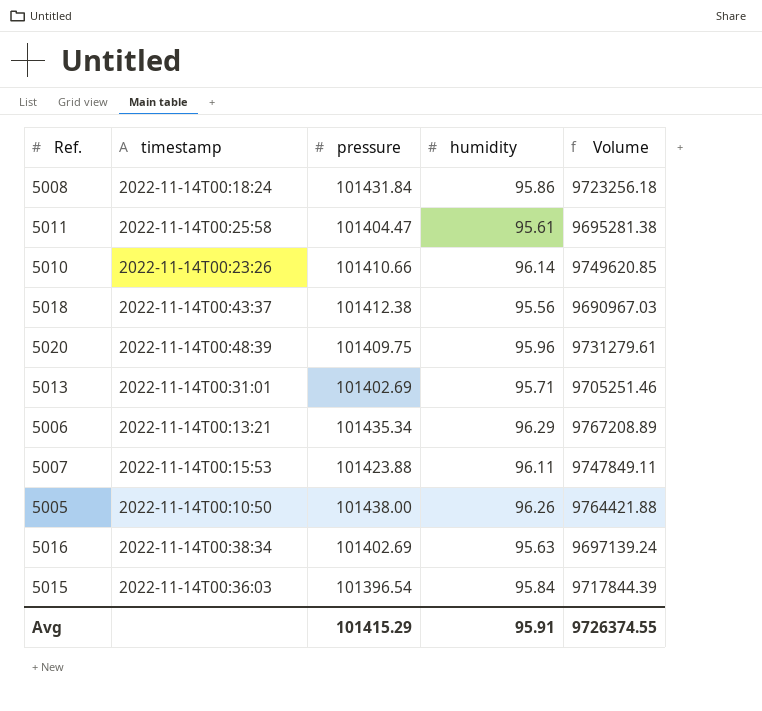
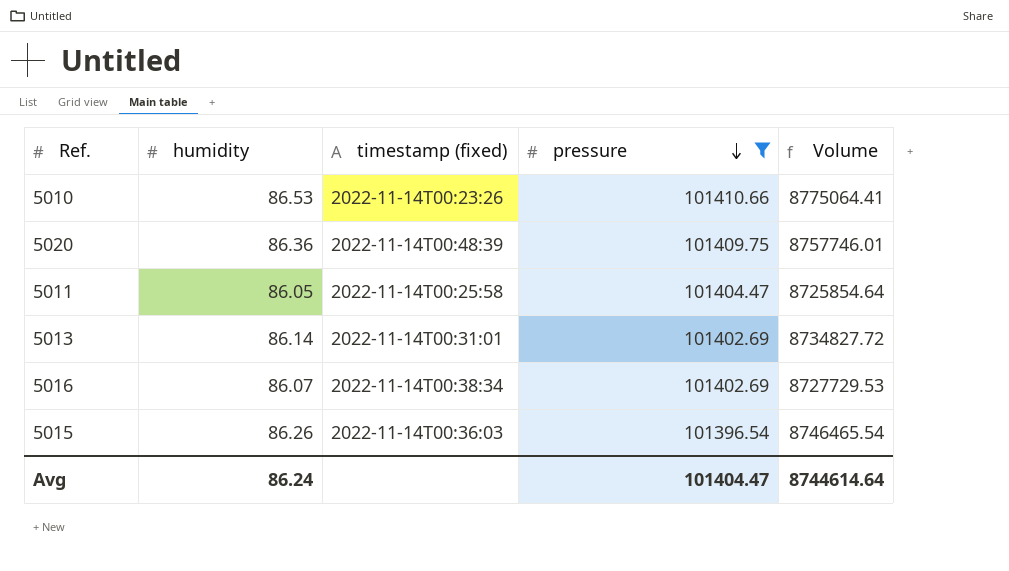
filter: none -> pressure <= 101410.66
row order: none -> pressure descending
column humidity | position: 4 -> 2
column name: timestamp -> timestamp (fixed)
5010 | humidity: 96.14 -> 86.53
5010 | Volume: 9749620.85 -> 8775064.41
5020 | humidity: 95.96 -> 86.36
5020 | Volume: 9731279.61 -> 8757746.01
5011 | humidity: 95.61 -> 86.05
5011 | Volume: 9695281.38 -> 8725854.64
5013 | humidity: 95.71 -> 86.14
5013 | Volume: 9705251.46 -> 8734827.72
5016 | humidity: 95.63 -> 86.07
5016 | Volume: 9697139.24 -> 8727729.53
5015 | humidity: 95.84 -> 86.26
5015 | Volume: 9717844.39 -> 8746465.54
Avg | humidity: 95.91 -> 86.24
Avg | pressure: 101415.29 -> 101404.47
Avg | Volume: 9726374.55 -> 8744614.64

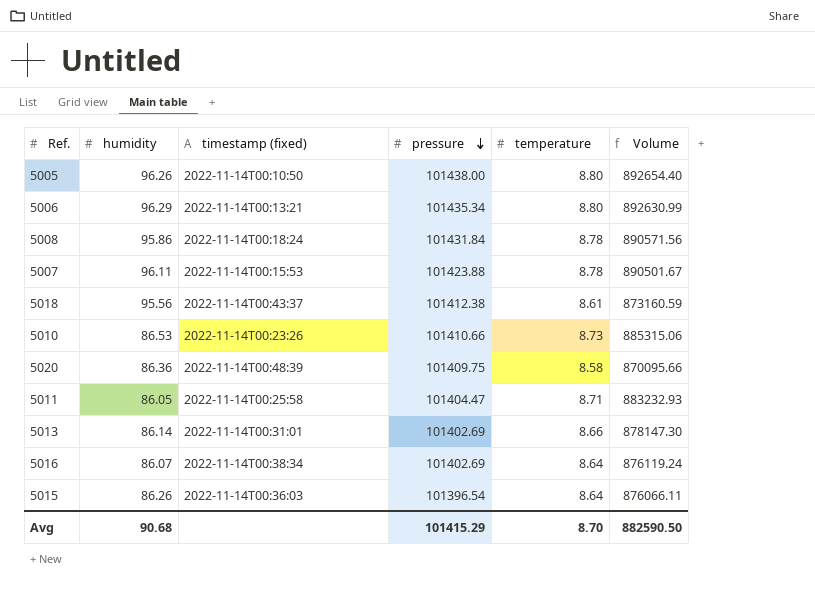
filter: pressure <= 101410.66 -> none
column temperature | position: none -> 5
column Volume | formula: [humidity] * [pressure] -> [pressure] * [temperature]
Avg | humidity: 86.24 -> 90.68
Avg | pressure: 101404.47 -> 101415.29
Avg | Volume: 8744614.64 -> 882590.50

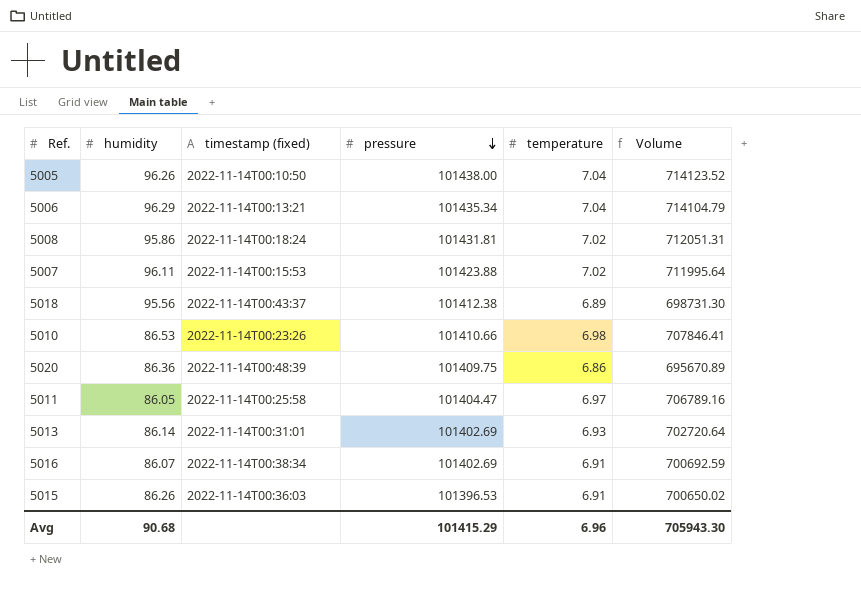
5005 | temperature: 8.80 -> 7.04
5005 | Volume: 892654.40 -> 714123.52
5006 | temperature: 8.80 -> 7.04
5006 | Volume: 892630.99 -> 714104.79
5008 | pressure: 101431.84 -> 101431.81
5008 | temperature: 8.78 -> 7.02
5008 | Volume: 890571.56 -> 712051.31
5007 | temperature: 8.78 -> 7.02
5007 | Volume: 890501.67 -> 711995.64
5018 | temperature: 8.61 -> 6.89
5018 | Volume: 873160.59 -> 698731.30
5010 | temperature: 8.73 -> 6.98
5010 | Volume: 885315.06 -> 707846.41
5020 | temperature: 8.58 -> 6.86
5020 | Volume: 870095.66 -> 695670.89
5011 | temperature: 8.71 -> 6.97
5011 | Volume: 883232.93 -> 706789.16
5013 | temperature: 8.66 -> 6.93
5013 | Volume: 878147.30 -> 702720.64
5016 | temperature: 8.64 -> 6.91
5016 | Volume: 876119.24 -> 700692.59
5015 | pressure: 101396.54 -> 101396.53
5015 | temperature: 8.64 -> 6.91
5015 | Volume: 876066.11 -> 700650.02
Avg | temperature: 8.70 -> 6.96
Avg | Volume: 882590.50 -> 705943.30

